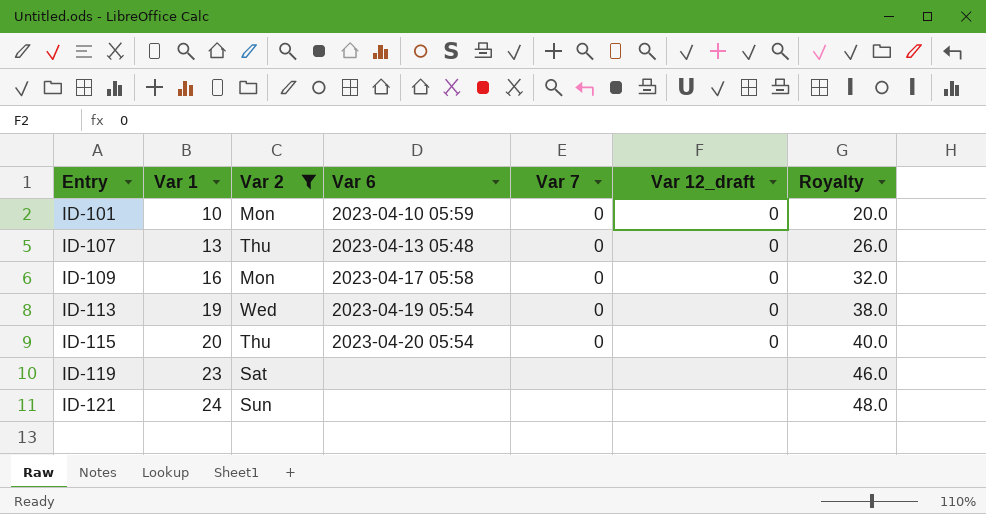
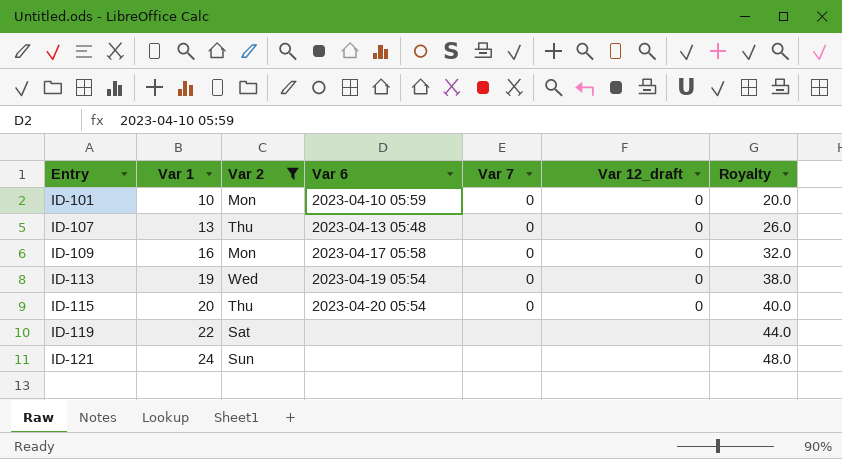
ID-119 | Var 1: 23 -> 22
ID-119 | Royalty: 46.0 -> 44.0

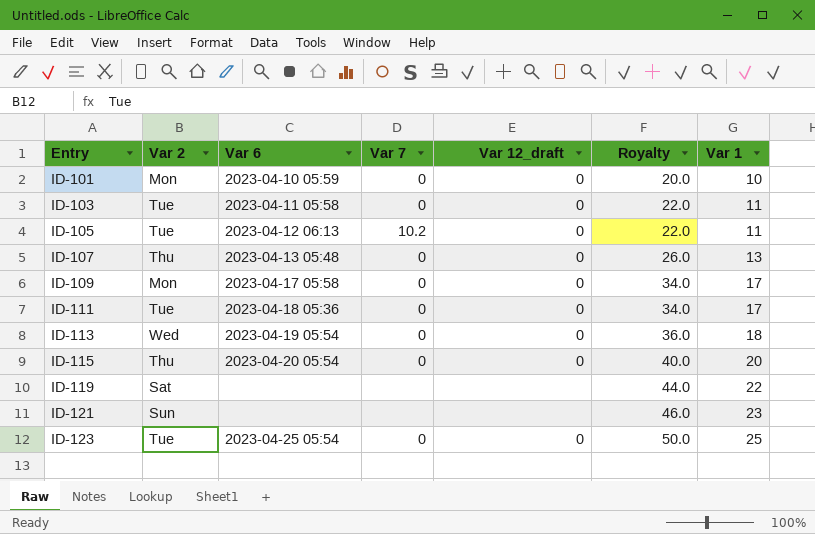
filter: Var 2 != Tue -> none
column Var 1 | position: 2 -> 7
ID-109 | Royalty: 32.0 -> 34.0
ID-109 | Var 1: 16 -> 17
ID-113 | Royalty: 38.0 -> 36.0
ID-113 | Var 1: 19 -> 18
ID-121 | Royalty: 48.0 -> 46.0
ID-121 | Var 1: 24 -> 23

